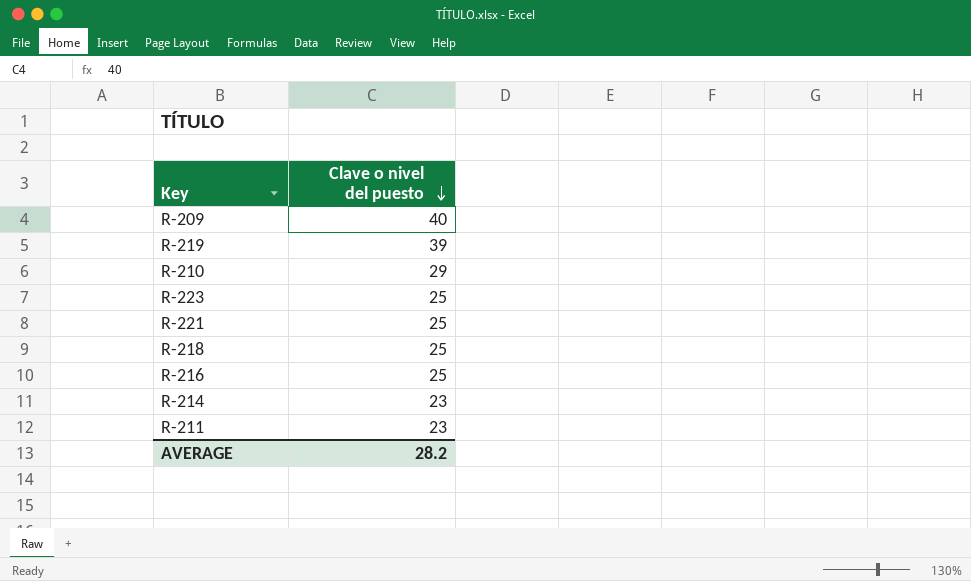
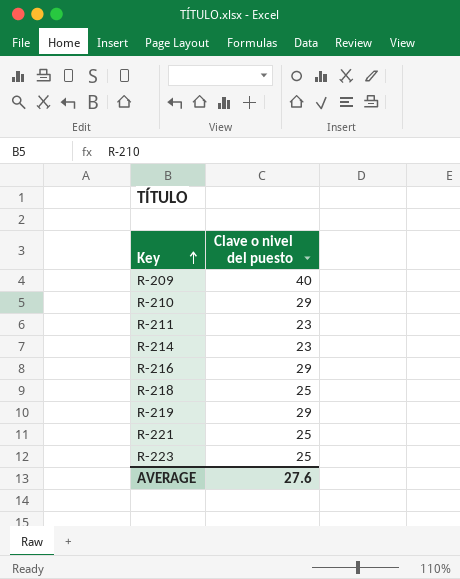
row order: Clave o nivel del puesto descending -> Key ascending
R-216 | Clave o nivel del puesto: 25 -> 29
R-219 | Clave o nivel del puesto: 39 -> 29
AVERAGE | Clave o nivel del puesto: 28.2 -> 27.6

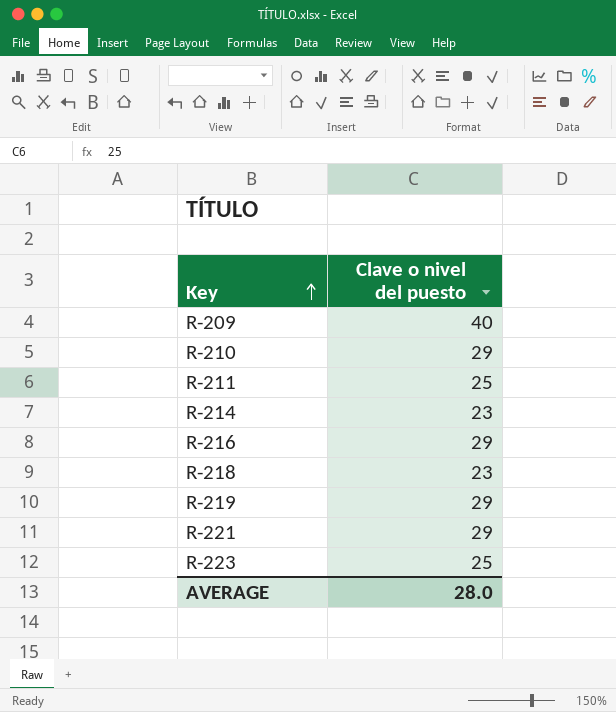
R-211 | Clave o nivel del puesto: 23 -> 25
R-218 | Clave o nivel del puesto: 25 -> 23
R-221 | Clave o nivel del puesto: 25 -> 29
AVERAGE | Clave o nivel del puesto: 27.6 -> 28.0

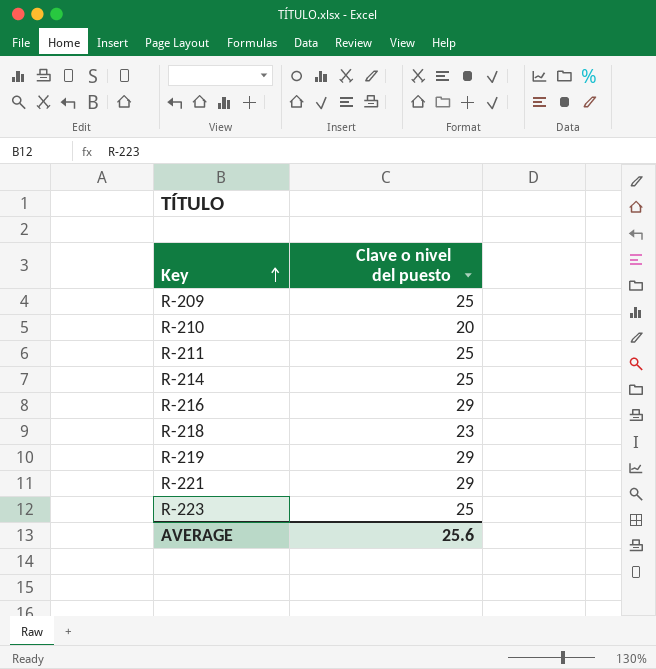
R-209 | Clave o nivel del puesto: 40 -> 25
R-210 | Clave o nivel del puesto: 29 -> 20
R-214 | Clave o nivel del puesto: 23 -> 25
AVERAGE | Clave o nivel del puesto: 28.0 -> 25.6

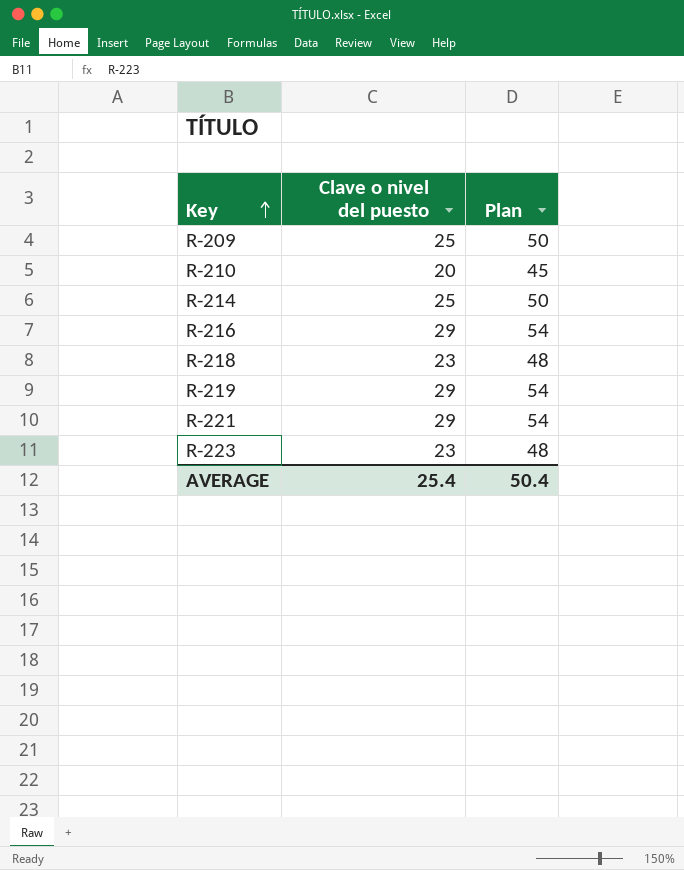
column Plan | formula: none -> [Clave o nivel del puesto] + 25
row R-211: 25 -> none
R-223 | Clave o nivel del puesto: 25 -> 23
AVERAGE | Clave o nivel del puesto: 25.6 -> 25.4

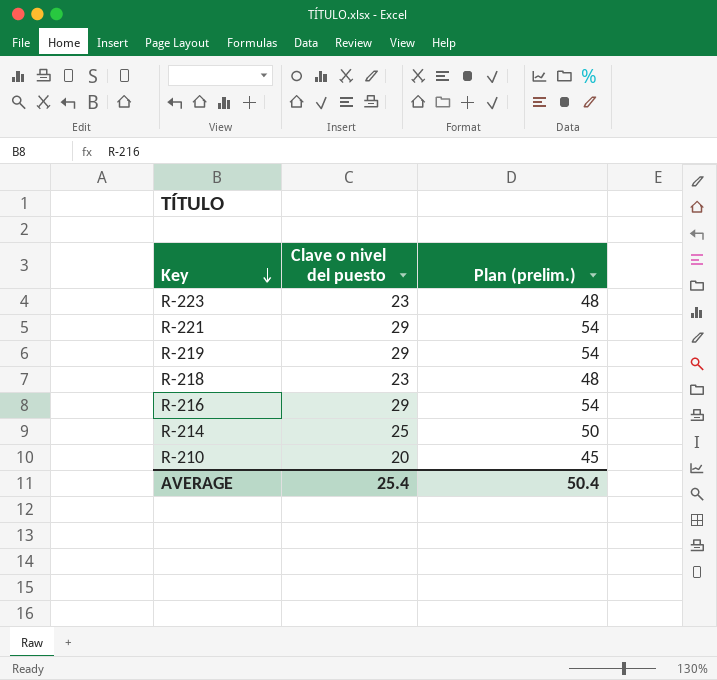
row order: Key ascending -> Key descending
column name: Plan -> Plan (prelim.)
row R-209: 25 | 50 -> none

